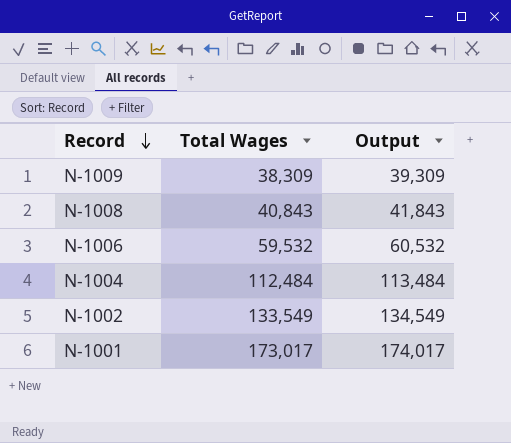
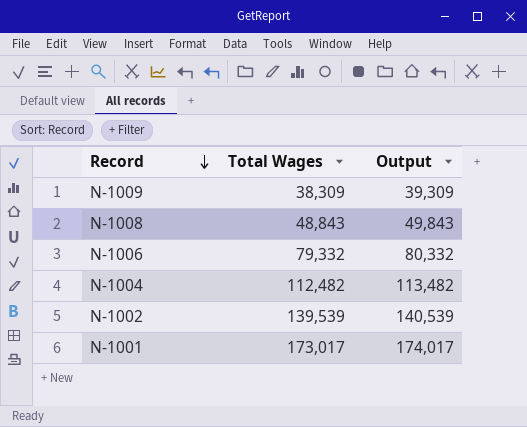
N-1008 | Total Wages: 40,843 -> 48,843
N-1008 | Output: 41,843 -> 49,843
N-1006 | Total Wages: 59,532 -> 79,332
N-1006 | Output: 60,532 -> 80,332
N-1004 | Total Wages: 112,484 -> 112,482
N-1004 | Output: 113,484 -> 113,482
N-1002 | Total Wages: 133,549 -> 139,539
N-1002 | Output: 134,549 -> 140,539

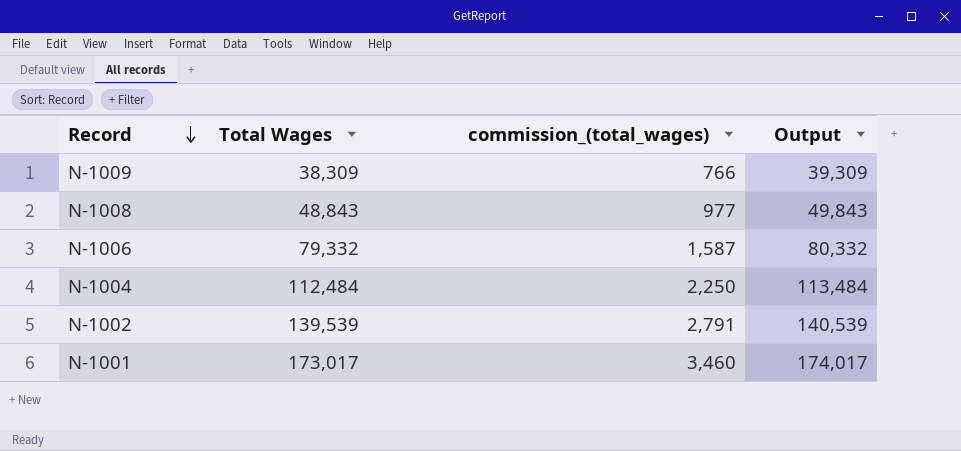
column commission_(total_wages) | formula: none -> [Total Wages] * 0.02
N-1004 | Total Wages: 112,482 -> 112,484
N-1004 | Output: 113,482 -> 113,484

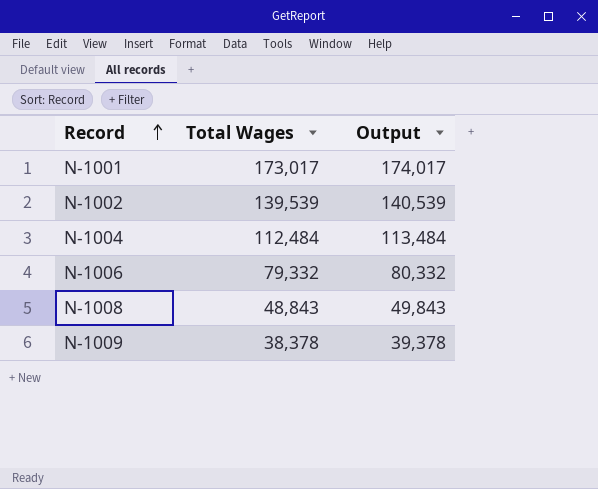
row order: Record descending -> Record ascending
column commission_(total_wages) | formula: [Total Wages] * 0.02 -> none
N-1009 | Total Wages: 38,309 -> 38,378
N-1009 | Output: 39,309 -> 39,378

